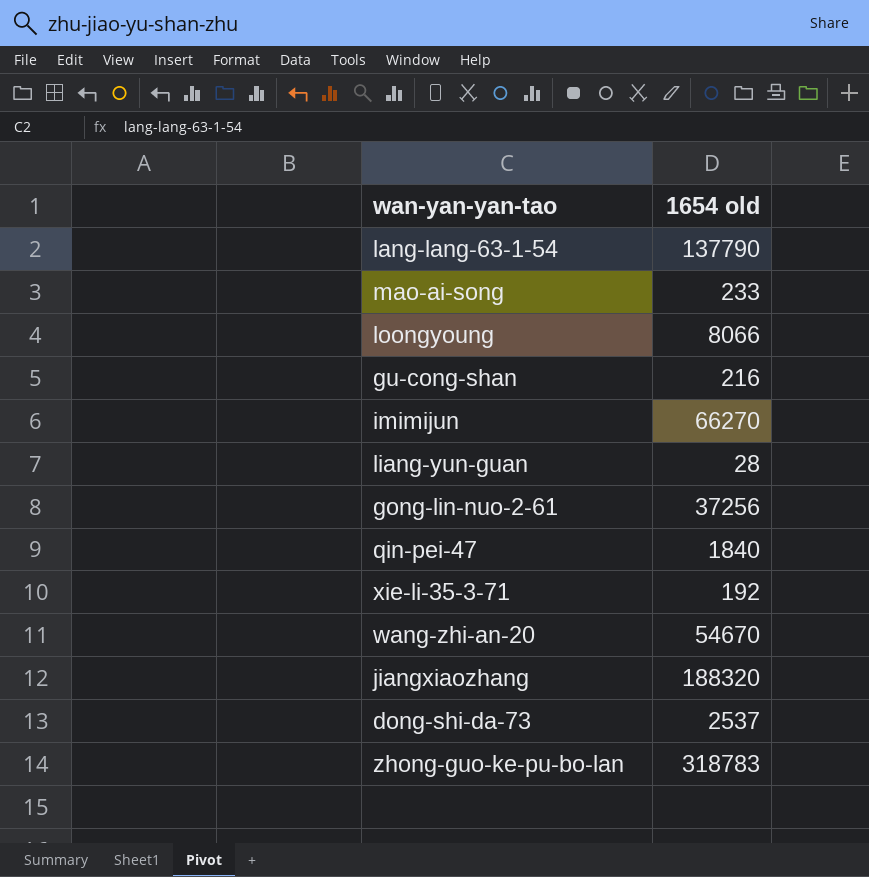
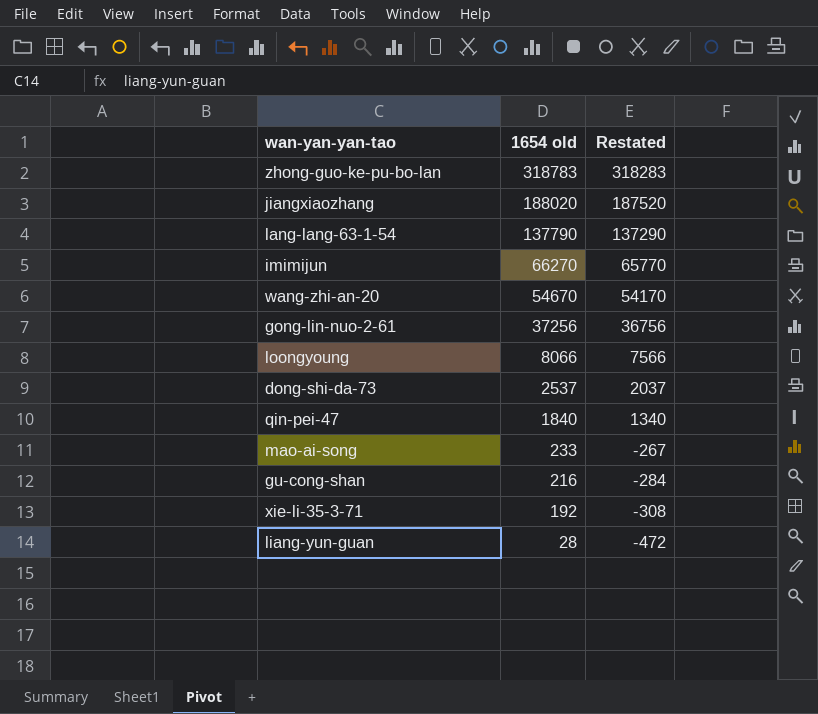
row order: none -> 1654 old descending
column Restated | formula: none -> [1654 old] - 500
jiangxiaozhang | 1654 old: 188320 -> 188020

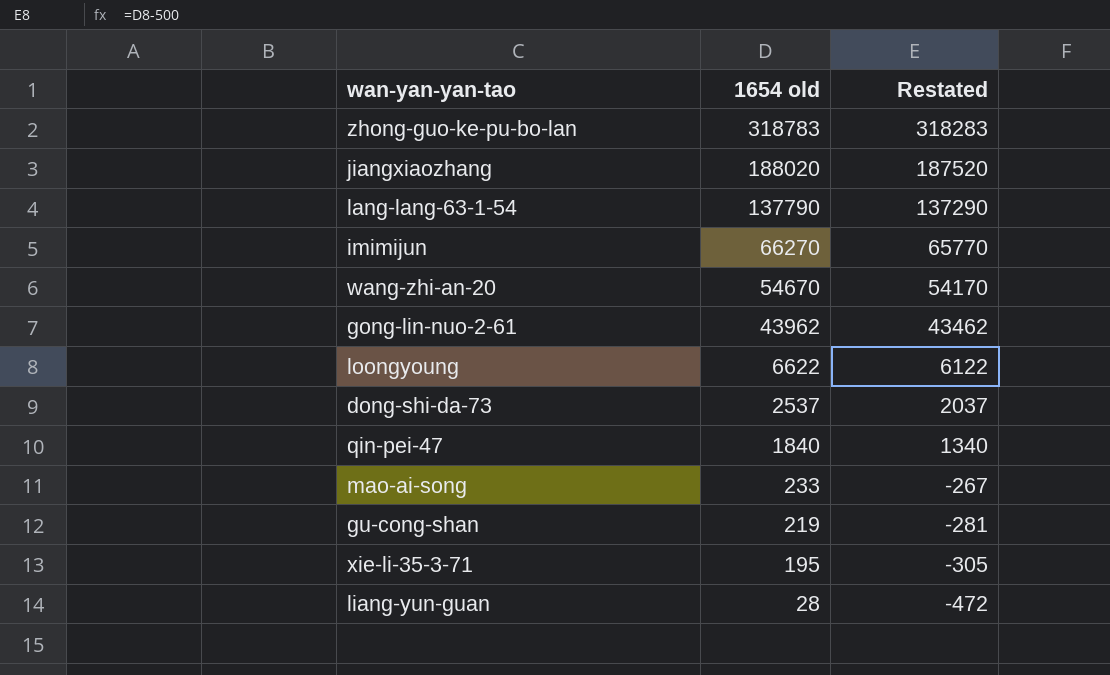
gong-lin-nuo-2-61 | 1654 old: 37256 -> 43962
gong-lin-nuo-2-61 | Restated: 36756 -> 43462
loongyoung | 1654 old: 8066 -> 6622
loongyoung | Restated: 7566 -> 6122
gu-cong-shan | 1654 old: 216 -> 219
gu-cong-shan | Restated: -284 -> -281
xie-li-35-3-71 | 1654 old: 192 -> 195
xie-li-35-3-71 | Restated: -308 -> -305

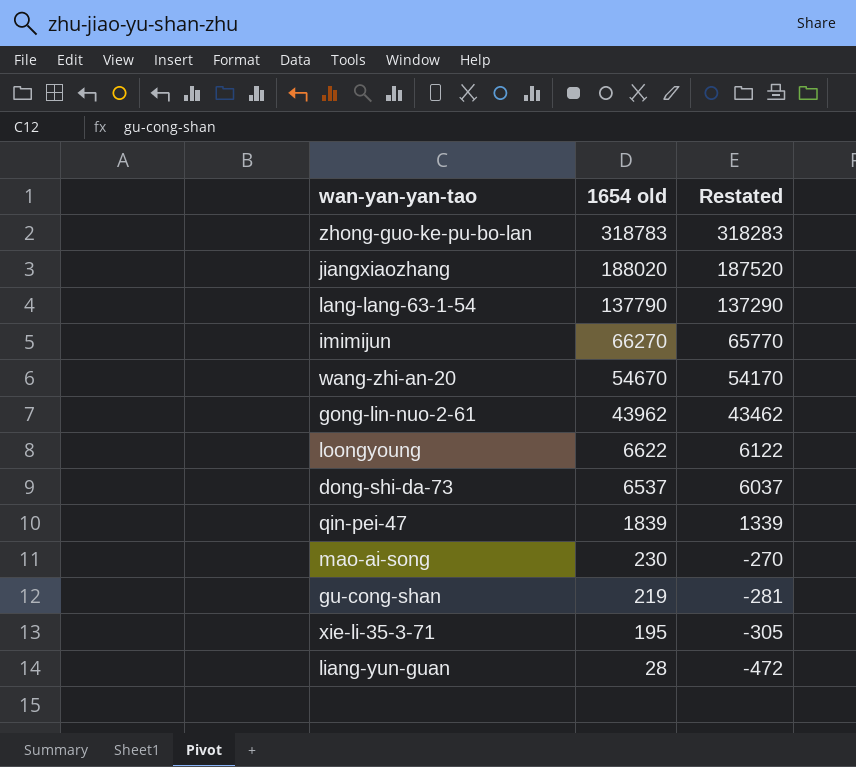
dong-shi-da-73 | 1654 old: 2537 -> 6537
dong-shi-da-73 | Restated: 2037 -> 6037
qin-pei-47 | 1654 old: 1840 -> 1839
qin-pei-47 | Restated: 1340 -> 1339
mao-ai-song | 1654 old: 233 -> 230
mao-ai-song | Restated: -267 -> -270

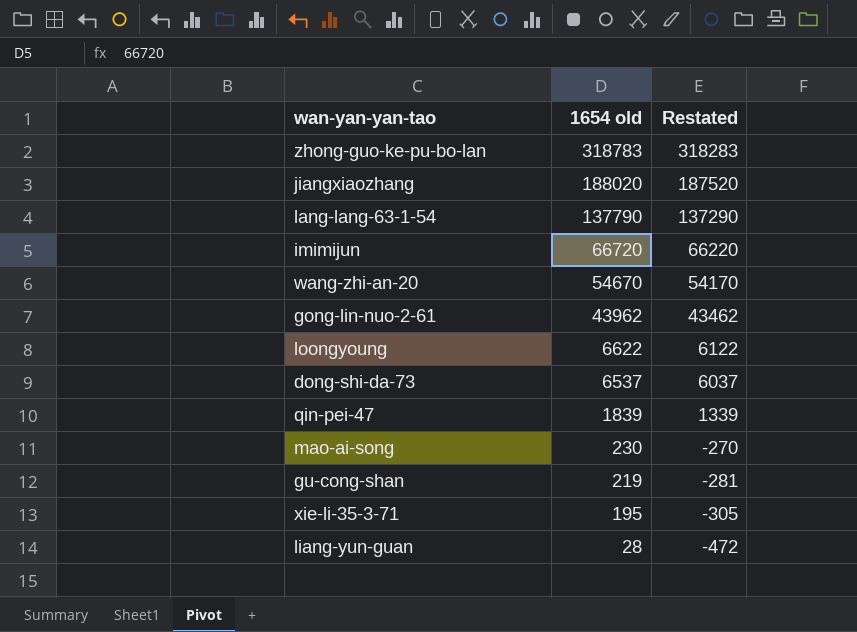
imimijun | 1654 old: 66270 -> 66720
imimijun | Restated: 65770 -> 66220

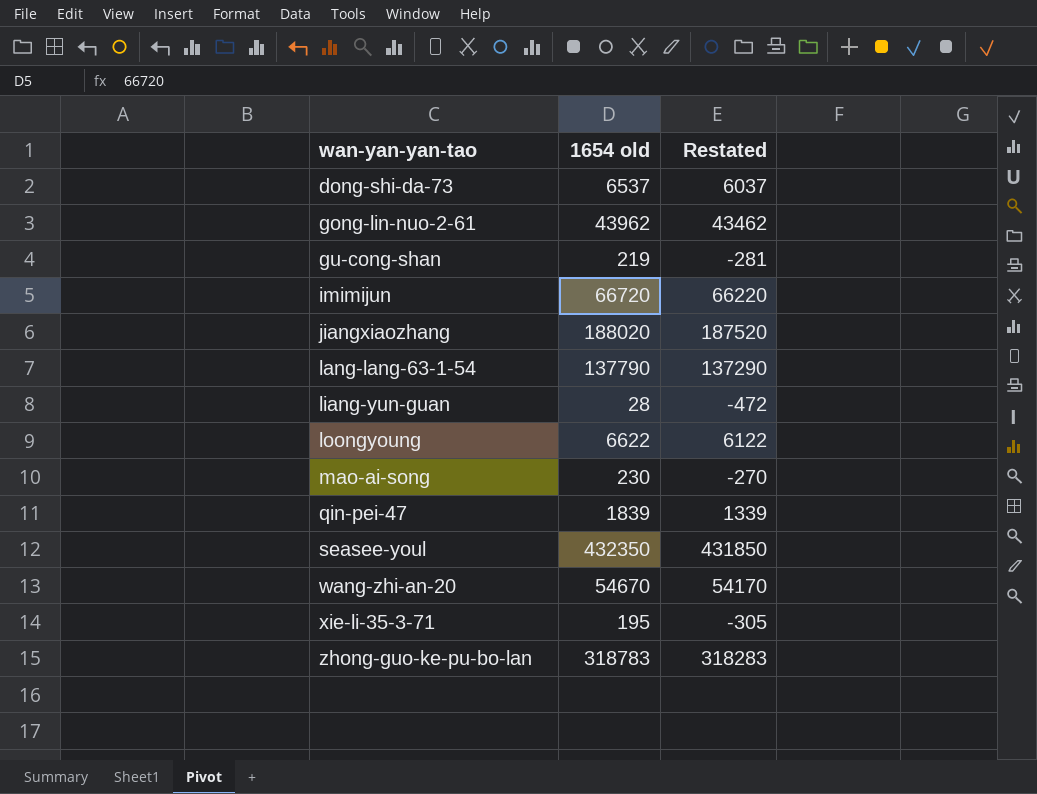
row order: 1654 old descending -> wan-yan-yan-tao ascending
row seasee-youl: none -> 432350 | 431850

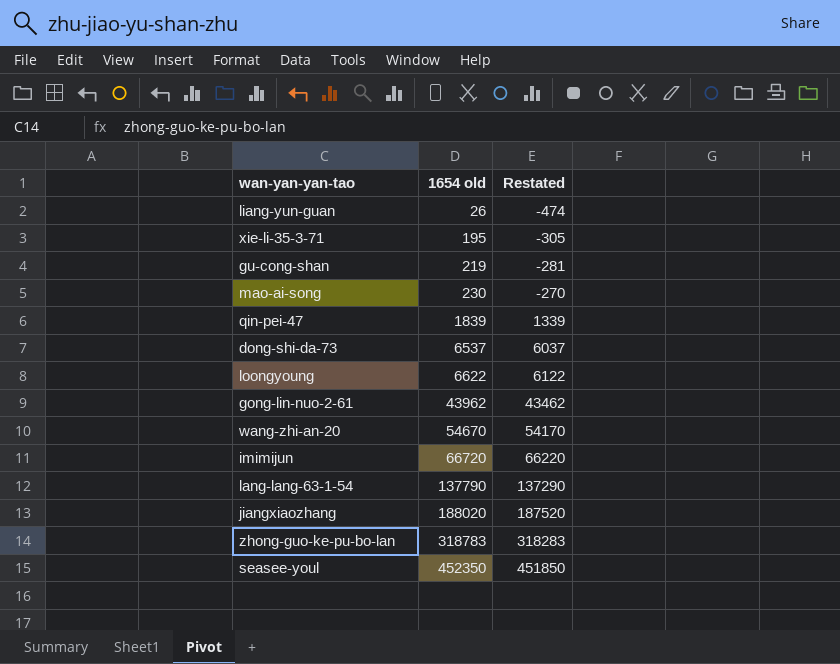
row order: wan-yan-yan-tao ascending -> 1654 old ascending
liang-yun-guan | 1654 old: 28 -> 26
liang-yun-guan | Restated: -472 -> -474
seasee-youl | 1654 old: 432350 -> 452350
seasee-youl | Restated: 431850 -> 451850

